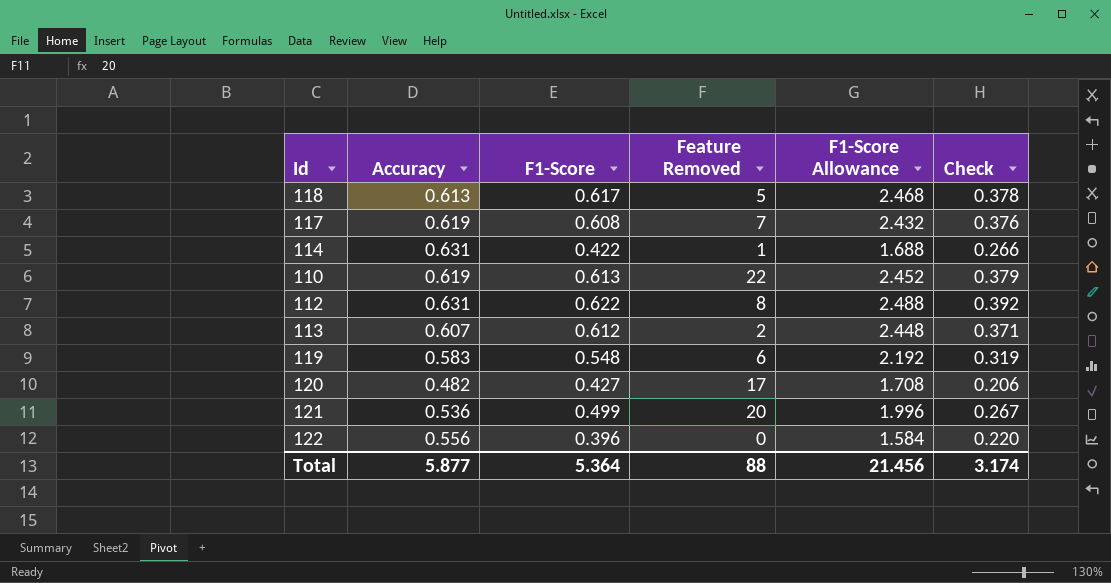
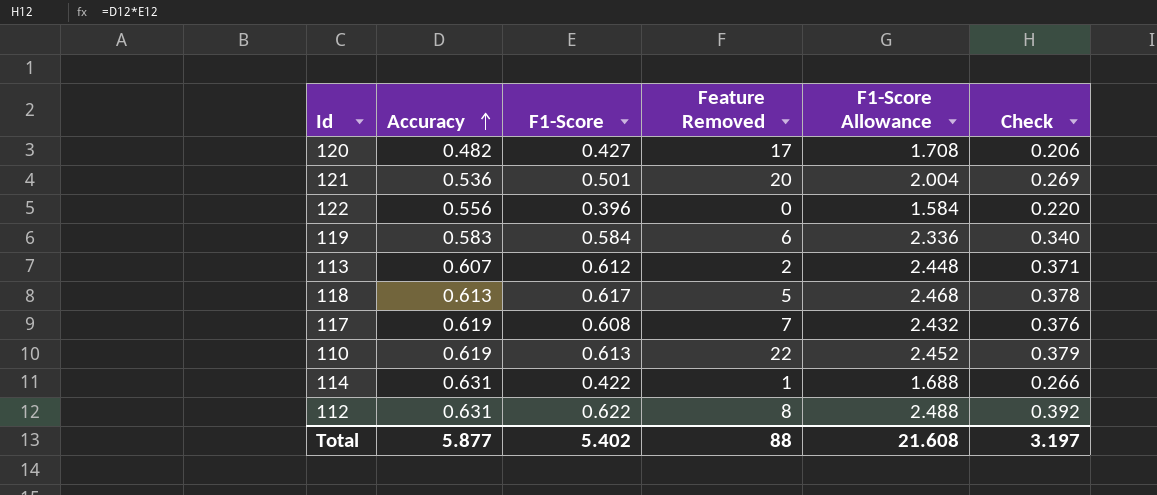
row order: none -> Accuracy ascending
121 | F1-Score: 0.499 -> 0.501
121 | F1-Score Allowance: 1.996 -> 2.004
121 | Check: 0.267 -> 0.269
119 | F1-Score: 0.548 -> 0.584
119 | F1-Score Allowance: 2.192 -> 2.336
119 | Check: 0.319 -> 0.340
Total | F1-Score: 5.364 -> 5.402
Total | F1-Score Allowance: 21.456 -> 21.608
Total | Check: 3.174 -> 3.197

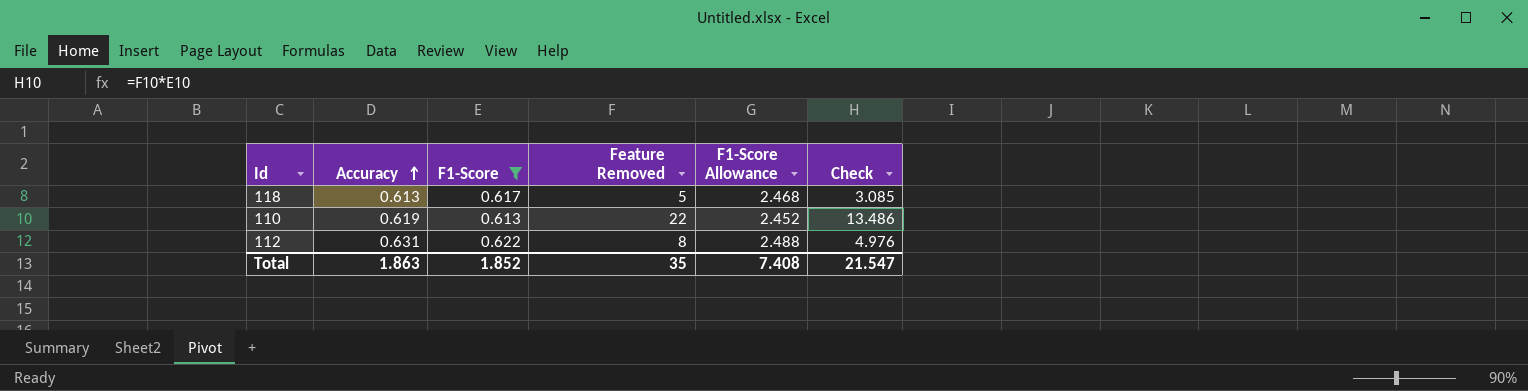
filter: none -> F1-Score >= 0.613
column Check | formula: [Accuracy] * [F1-Score] -> [F1-Score] * [Feature Removed]
Total | Accuracy: 5.877 -> 1.863
Total | F1-Score: 5.402 -> 1.852
Total | Feature Removed: 88 -> 35
Total | F1-Score Allowance: 21.608 -> 7.408
Total | Check: 3.197 -> 21.547

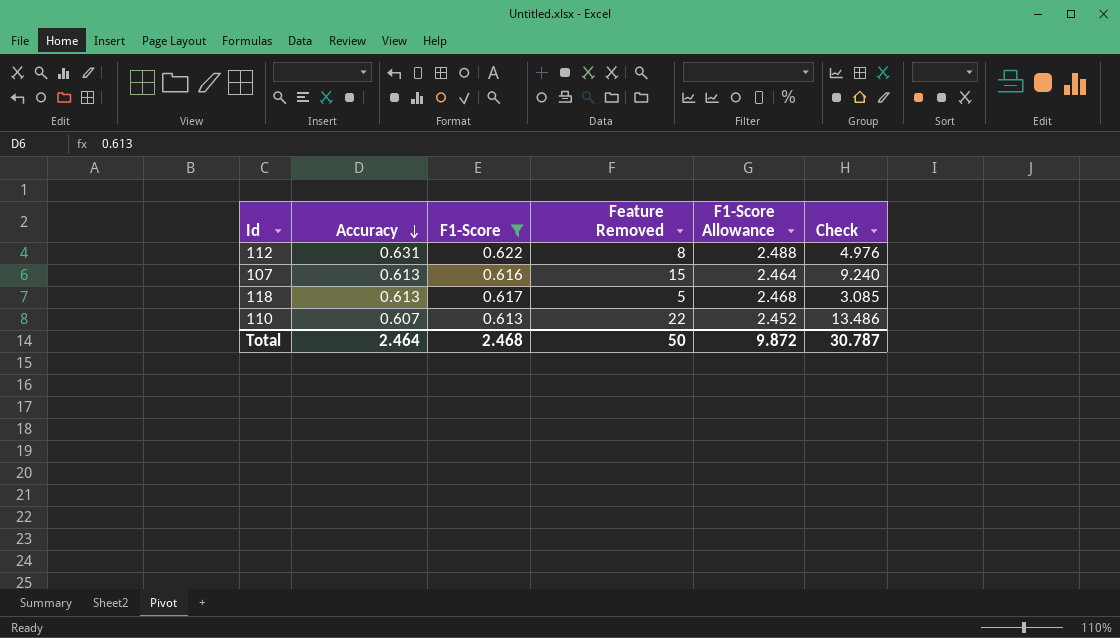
row order: Accuracy ascending -> Accuracy descending
row 107: none -> 0.613 | 0.616 | 15 | 2.464 | 9.240
110 | Accuracy: 0.619 -> 0.607
Total | Accuracy: 1.863 -> 2.464
Total | F1-Score: 1.852 -> 2.468
Total | Feature Removed: 35 -> 50
Total | F1-Score Allowance: 7.408 -> 9.872
Total | Check: 21.547 -> 30.787

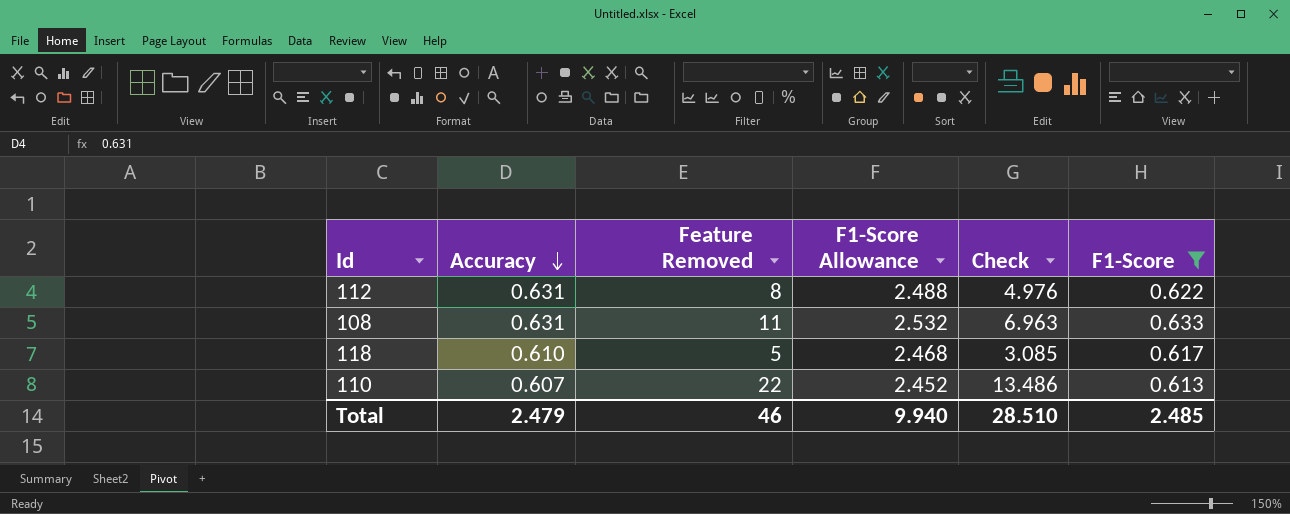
column F1-Score | position: 3 -> 6
row 107: 0.613 | 0.616 | 15 | 2.464 | 9.240 -> none
row 108: none -> 0.631 | 11 | 2.532 | 6.963 | 0.633
118 | Accuracy: 0.613 -> 0.610
Total | Accuracy: 2.464 -> 2.479
Total | Feature Removed: 50 -> 46
Total | F1-Score Allowance: 9.872 -> 9.940
Total | Check: 30.787 -> 28.510
Total | F1-Score: 2.468 -> 2.485

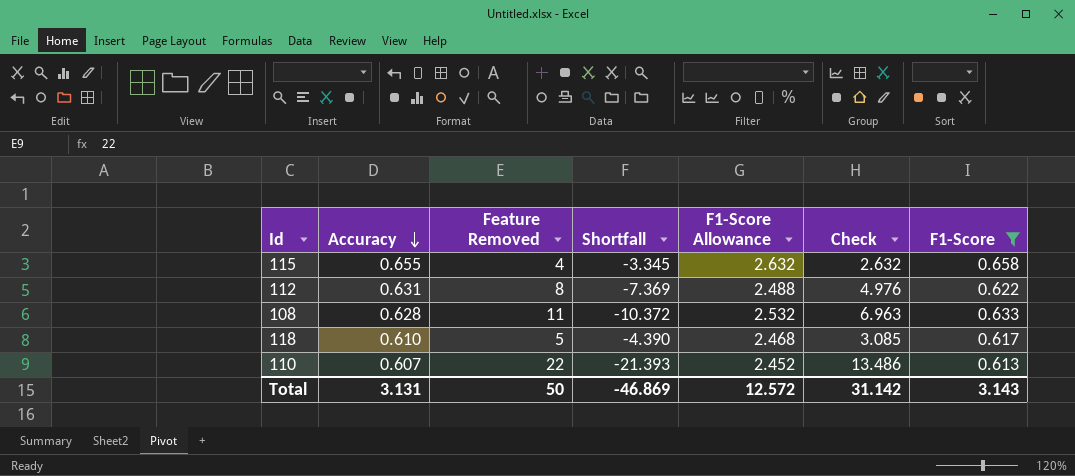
column Shortfall | formula: none -> [Accuracy] - [Feature Removed]
row 115: none -> 0.655 | 4 | -3.345 | 2.632 | 2.632 | 0.658
108 | Accuracy: 0.631 -> 0.628
Total | Accuracy: 2.479 -> 3.131
Total | Feature Removed: 46 -> 50
Total | F1-Score Allowance: 9.940 -> 12.572
Total | Check: 28.510 -> 31.142
Total | F1-Score: 2.485 -> 3.143

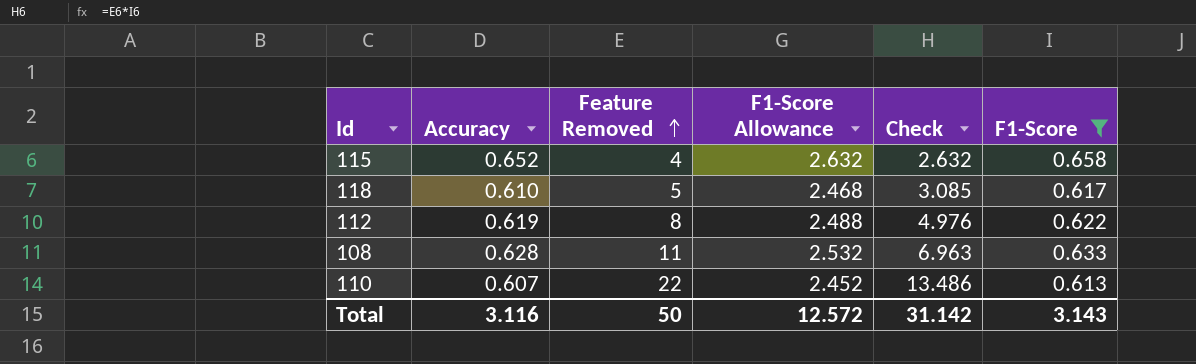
row order: Accuracy descending -> Feature Removed ascending
column Shortfall | formula: [Accuracy] - [Feature Removed] -> none
115 | Accuracy: 0.655 -> 0.652
112 | Accuracy: 0.631 -> 0.619
Total | Accuracy: 3.131 -> 3.116

